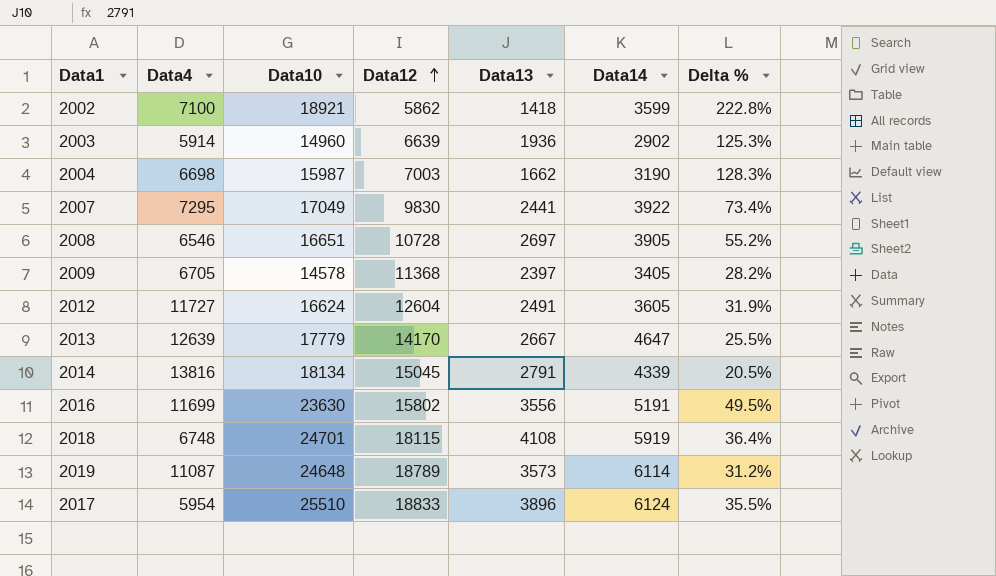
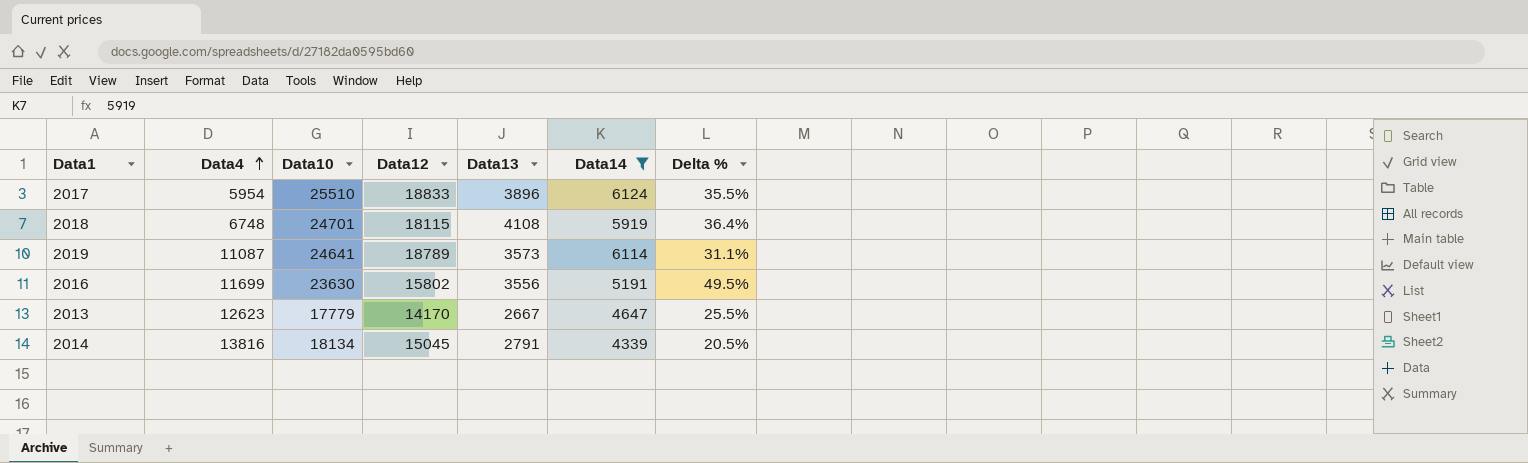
filter: none -> Data14 >= 4339
row order: Data12 ascending -> Data4 ascending
2019 | Data10: 24648 -> 24641
2019 | Delta %: 31.2% -> 31.1%
2013 | Data4: 12639 -> 12623

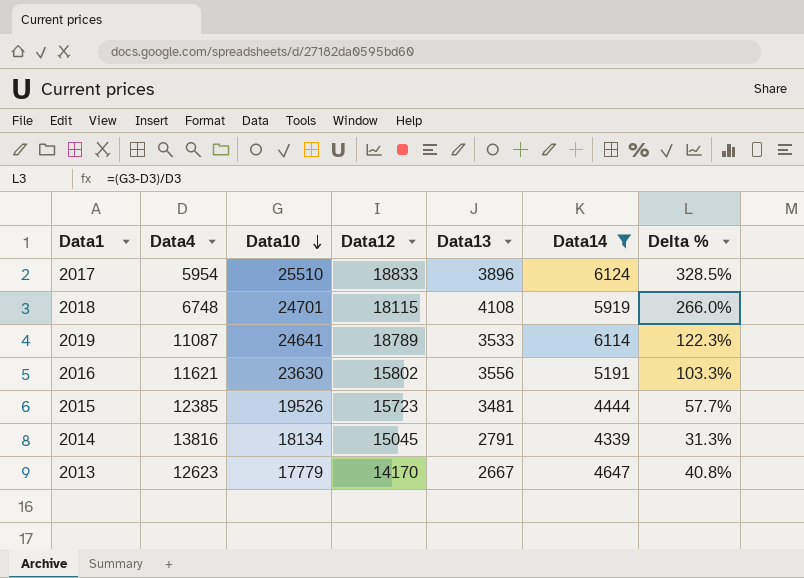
row order: Data4 ascending -> Data10 descending
column Delta % | formula: ([Data10] - [Data12]) / [Data12] -> ([Data10] - [Data4]) / [Data4]
2019 | Data13: 3573 -> 3533
2016 | Data4: 11699 -> 11621
row 2015: none -> 12385 | 19526 | 15723 | 3481 | 4444 | 57.7%

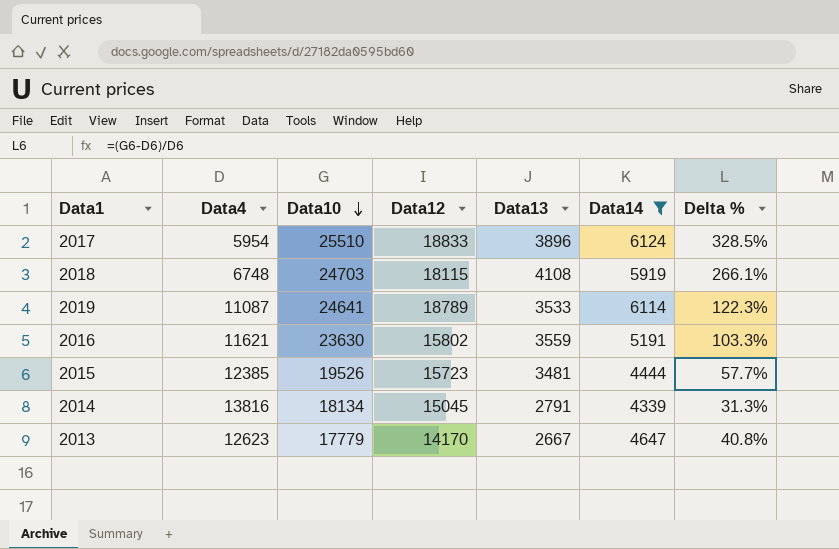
2018 | Data10: 24701 -> 24703
2018 | Delta %: 266.0% -> 266.1%
2016 | Data13: 3556 -> 3559

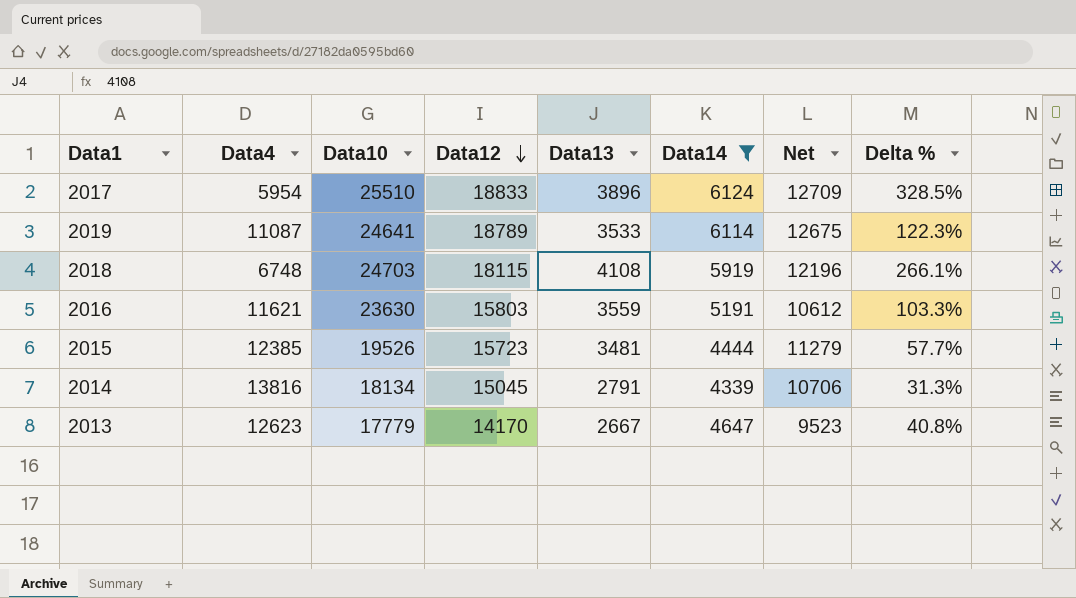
row order: Data10 descending -> Data12 descending
column Net | formula: none -> [Data12] - [Data14]
2016 | Data12: 15802 -> 15803

